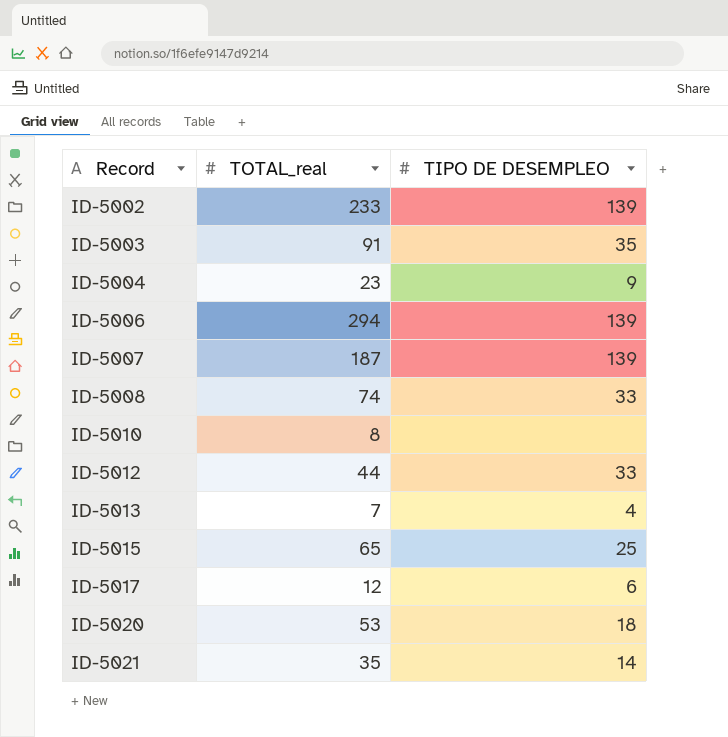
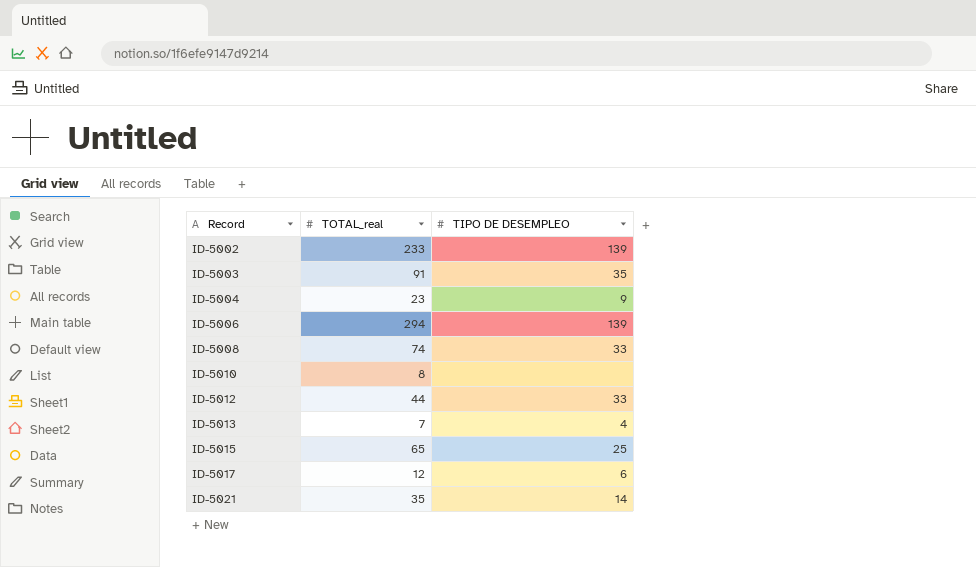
row ID-5007: 187 | 139 -> none
row ID-5020: 53 | 18 -> none

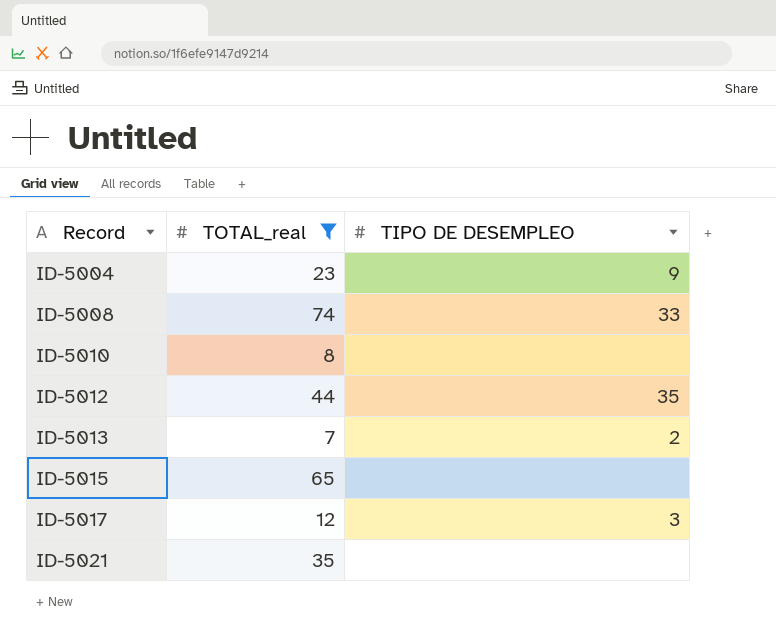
filter: none -> TOTAL_real <= 74
ID-5012 | TIPO DE DESEMPLEO: 33 -> 35
ID-5013 | TIPO DE DESEMPLEO: 4 -> 2
ID-5015 | TIPO DE DESEMPLEO: 25 -> none
ID-5017 | TIPO DE DESEMPLEO: 6 -> 3
ID-5021 | TIPO DE DESEMPLEO: 14 -> none

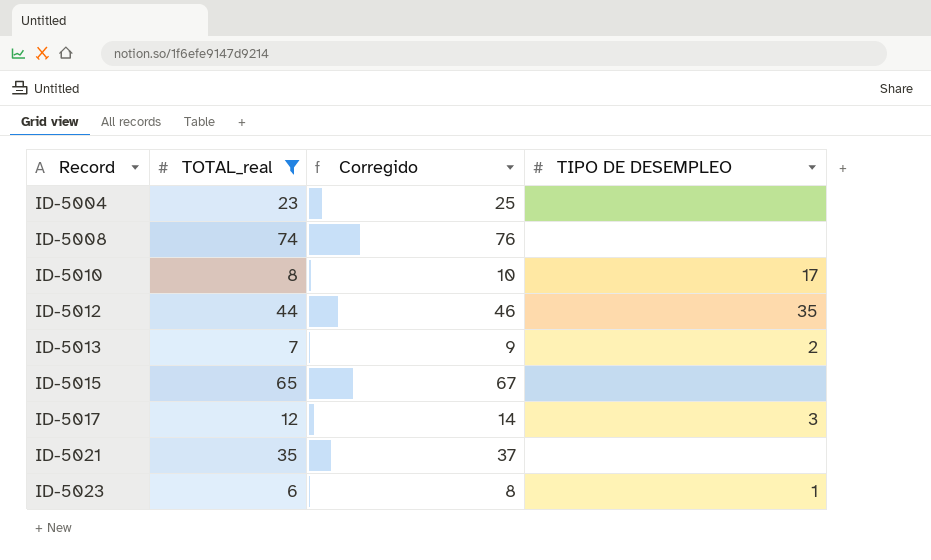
column Corregido | formula: none -> [TOTAL_real] + 2
ID-5004 | TIPO DE DESEMPLEO: 9 -> none
ID-5008 | TIPO DE DESEMPLEO: 33 -> none
ID-5010 | TIPO DE DESEMPLEO: none -> 17
row ID-5023: none -> 6 | 8 | 1

